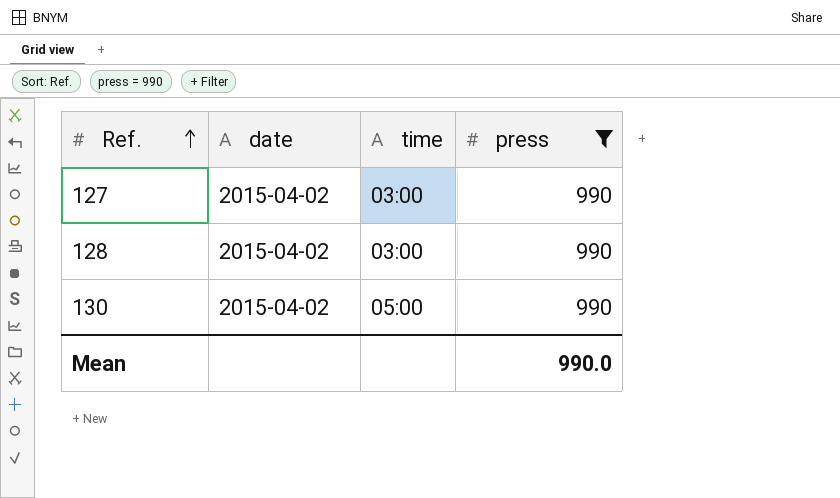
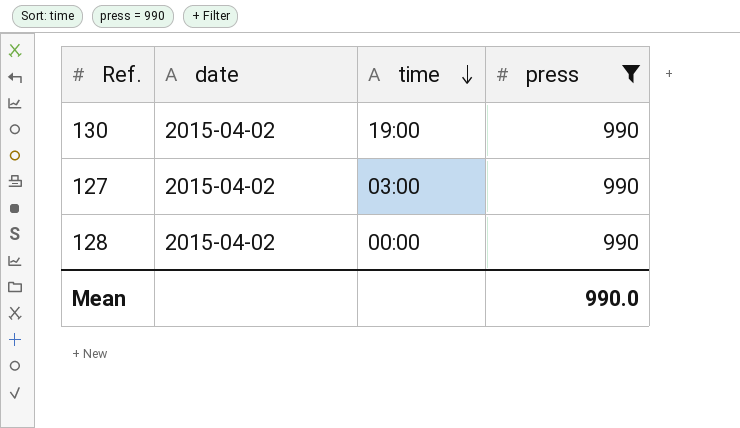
row order: Ref. ascending -> time descending
130 | time: 05:00 -> 19:00
128 | time: 03:00 -> 00:00

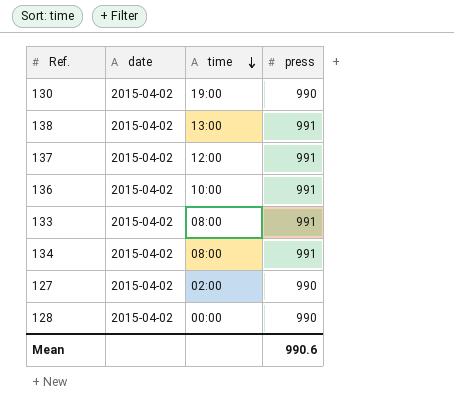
filter: press = 990 -> none
127 | time: 03:00 -> 02:00
Mean | press: 990.0 -> 990.6

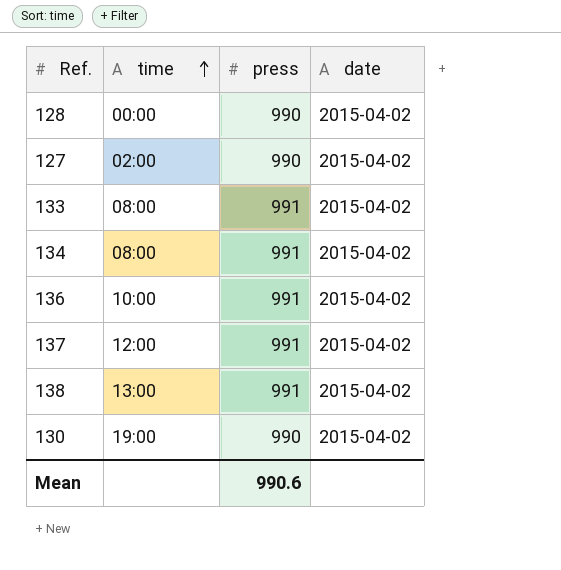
row order: time descending -> time ascending
column date | position: 2 -> 4

